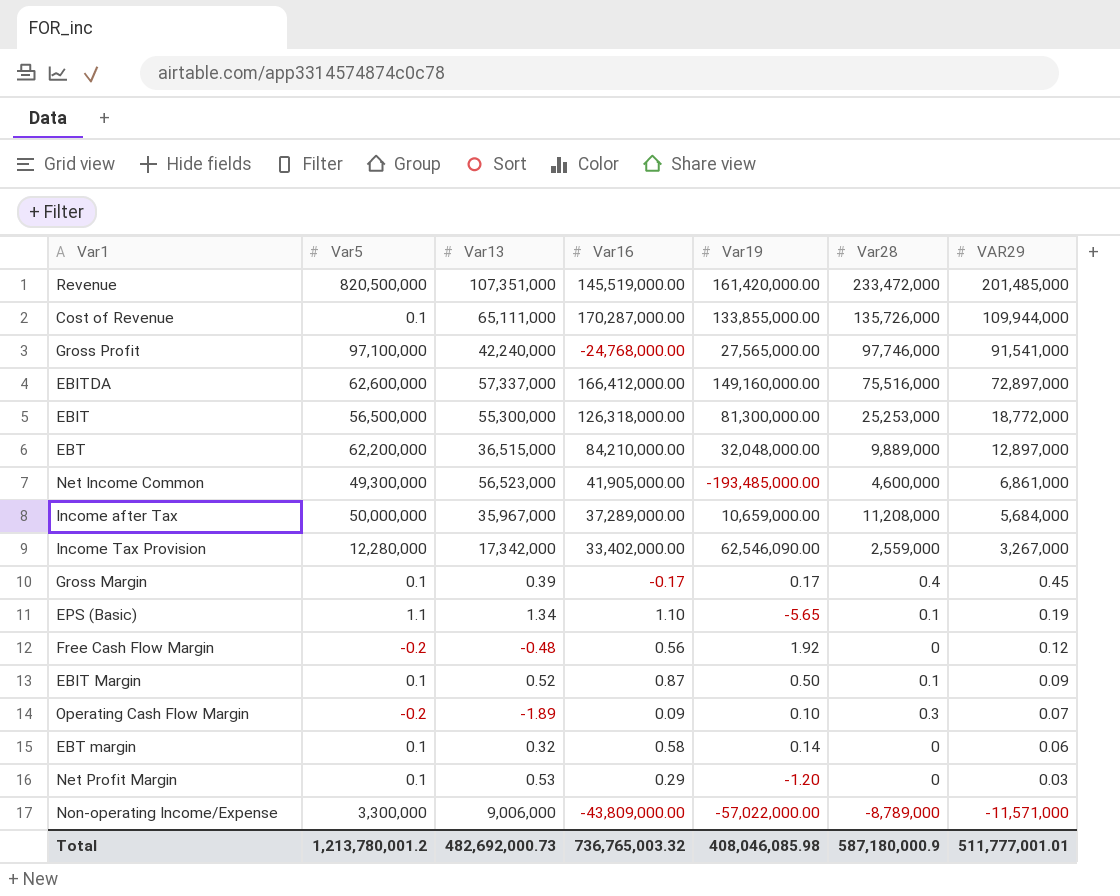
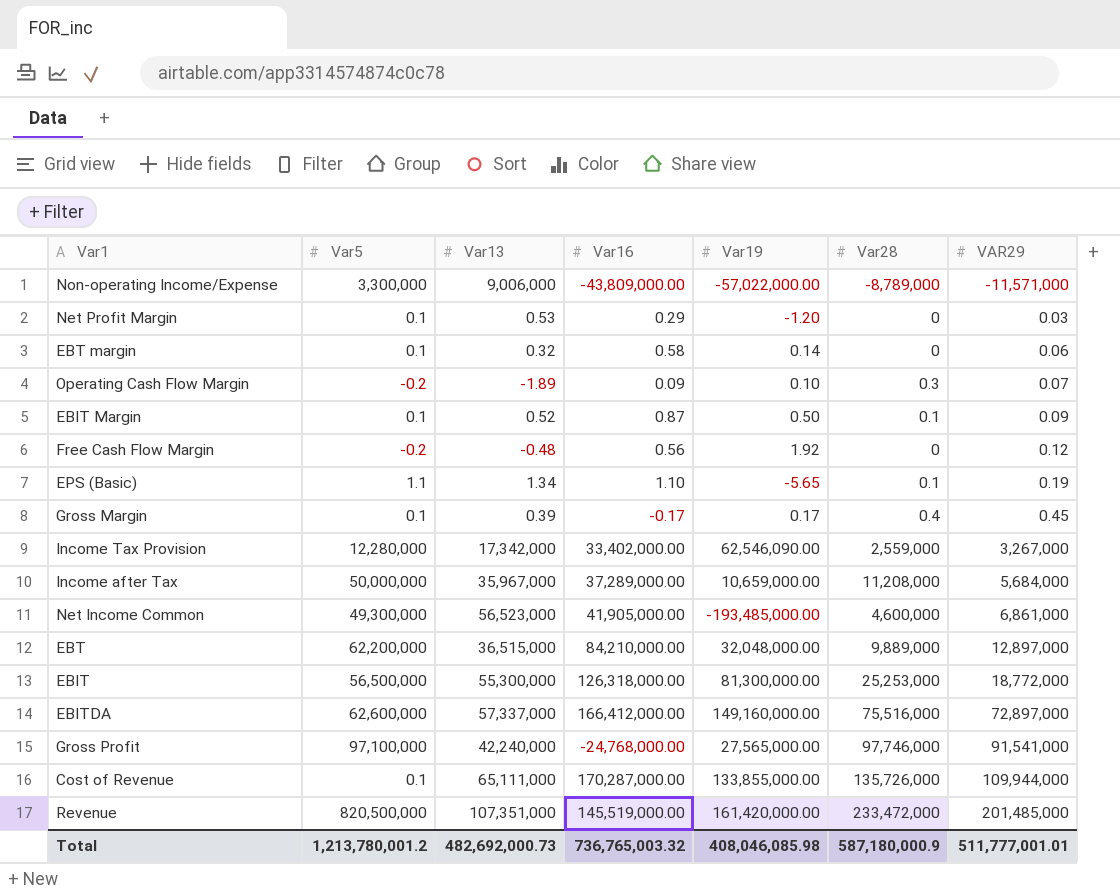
row order: VAR29 descending -> VAR29 ascending

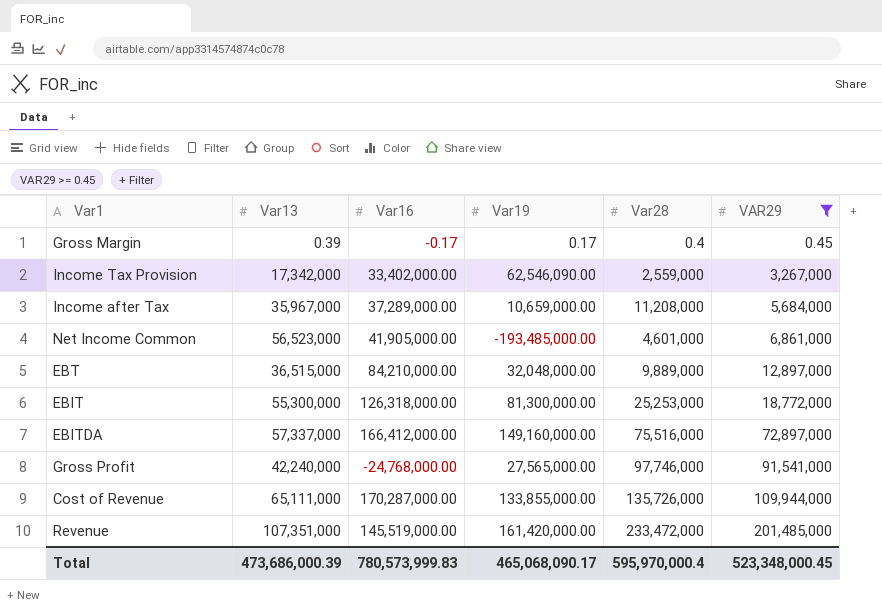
filter: none -> VAR29 >= 0.45
column Var5 | position: 2 -> none
Net Income Common | Var28: 4,600,000 -> 4,601,000
Total | Var13: 482,692,000.73 -> 473,686,000.39
Total | Var16: 736,765,003.32 -> 780,573,999.83
Total | Var19: 408,046,085.98 -> 465,068,090.17
Total | Var28: 587,180,000.9 -> 595,970,000.4
Total | VAR29: 511,777,001.01 -> 523,348,000.45

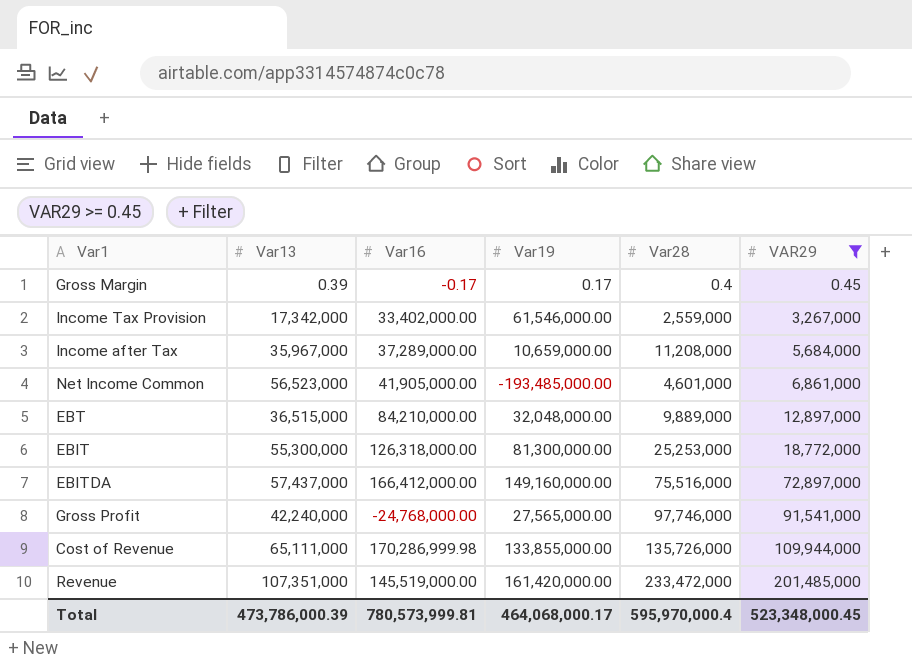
Income Tax Provision | Var19: 62,546,090.00 -> 61,546,000.00
EBITDA | Var13: 57,337,000 -> 57,437,000
Cost of Revenue | Var16: 170,287,000.00 -> 170,286,999.98
Total | Var13: 473,686,000.39 -> 473,786,000.39
Total | Var16: 780,573,999.83 -> 780,573,999.81
Total | Var19: 465,068,090.17 -> 464,068,000.17

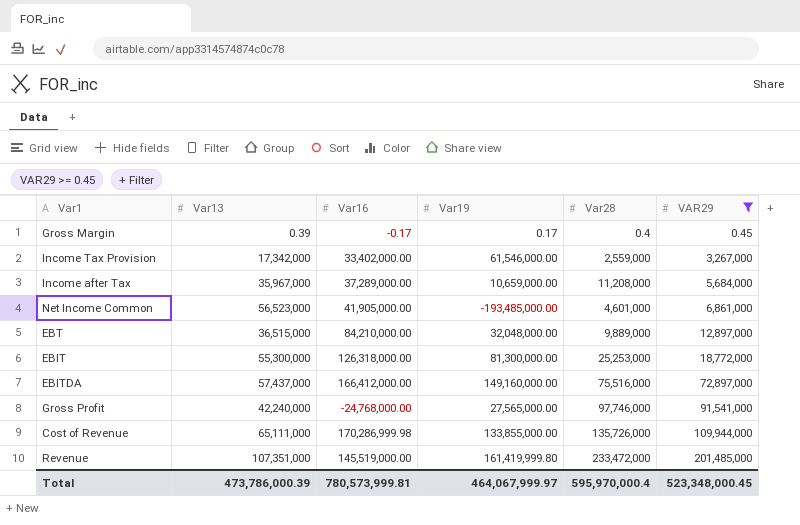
Revenue | Var19: 161,420,000.00 -> 161,419,999.80
Total | Var19: 464,068,000.17 -> 464,067,999.97

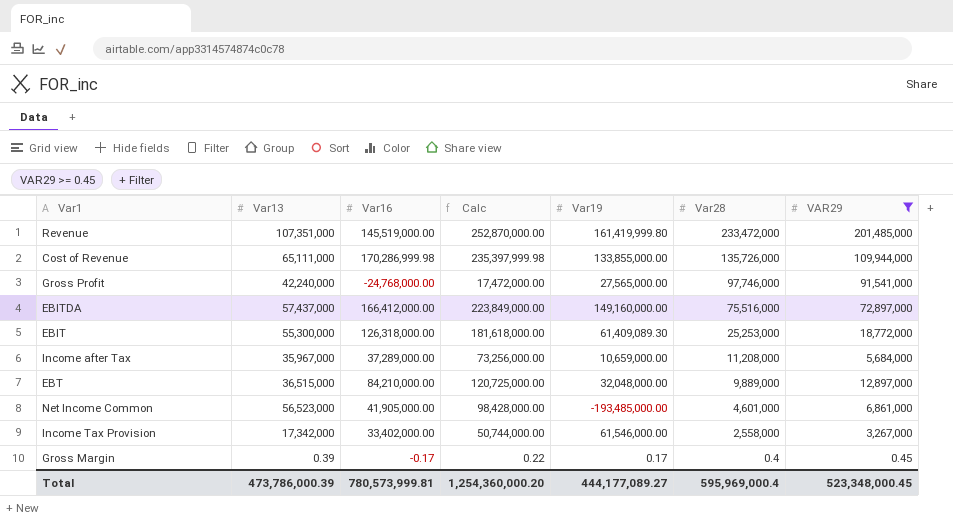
row order: VAR29 ascending -> Var28 descending
column Calc | formula: none -> [Var13] + [Var16]
EBIT | Var19: 81,300,000.00 -> 61,409,089.30
Income Tax Provision | Var28: 2,559,000 -> 2,558,000
Total | Var19: 464,067,999.97 -> 444,177,089.27
Total | Var28: 595,970,000.4 -> 595,969,000.4

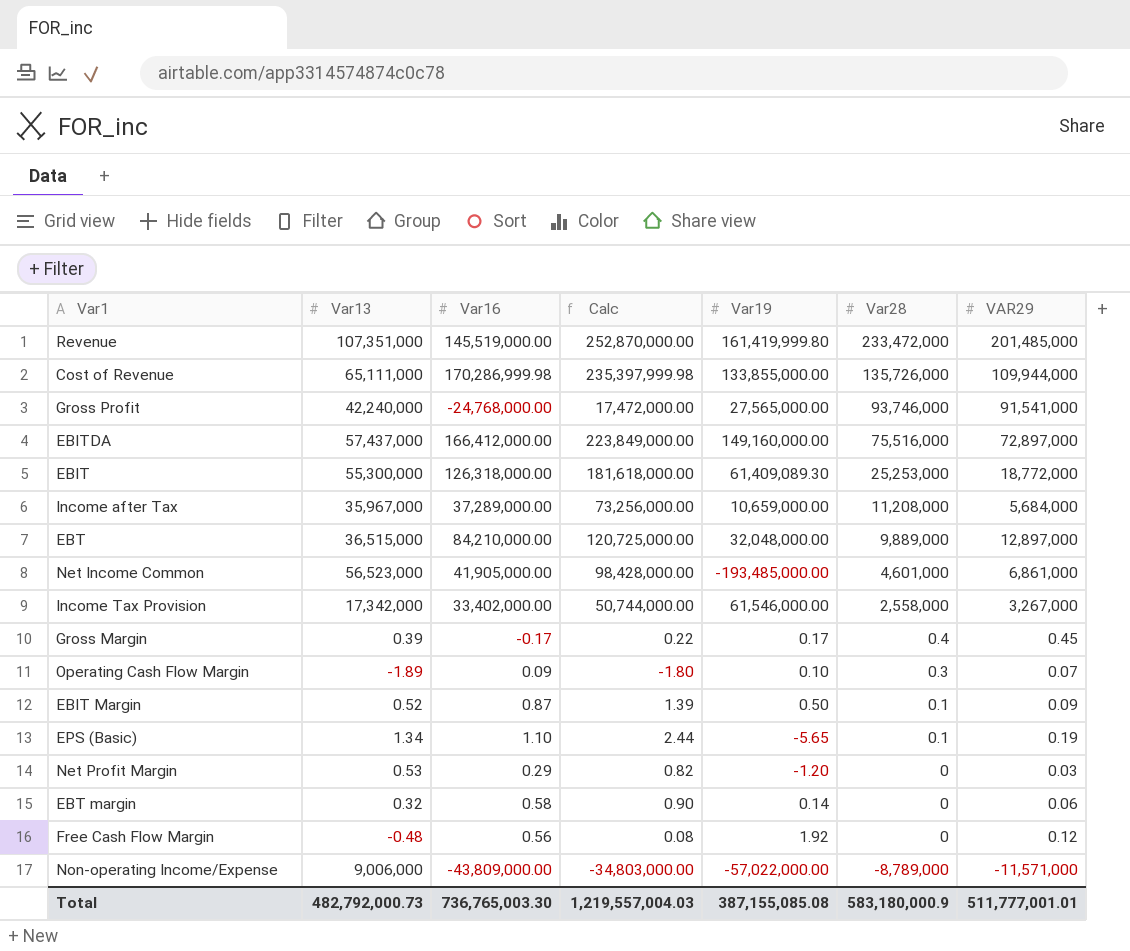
filter: VAR29 >= 0.45 -> none
Gross Profit | Var28: 97,746,000 -> 93,746,000
Total | Var13: 473,786,000.39 -> 482,792,000.73
Total | Var16: 780,573,999.81 -> 736,765,003.30
Total | Calc: 1,254,360,000.20 -> 1,219,557,004.03
Total | Var19: 444,177,089.27 -> 387,155,085.08
Total | Var28: 595,969,000.4 -> 583,180,000.9
Total | VAR29: 523,348,000.45 -> 511,777,001.01

